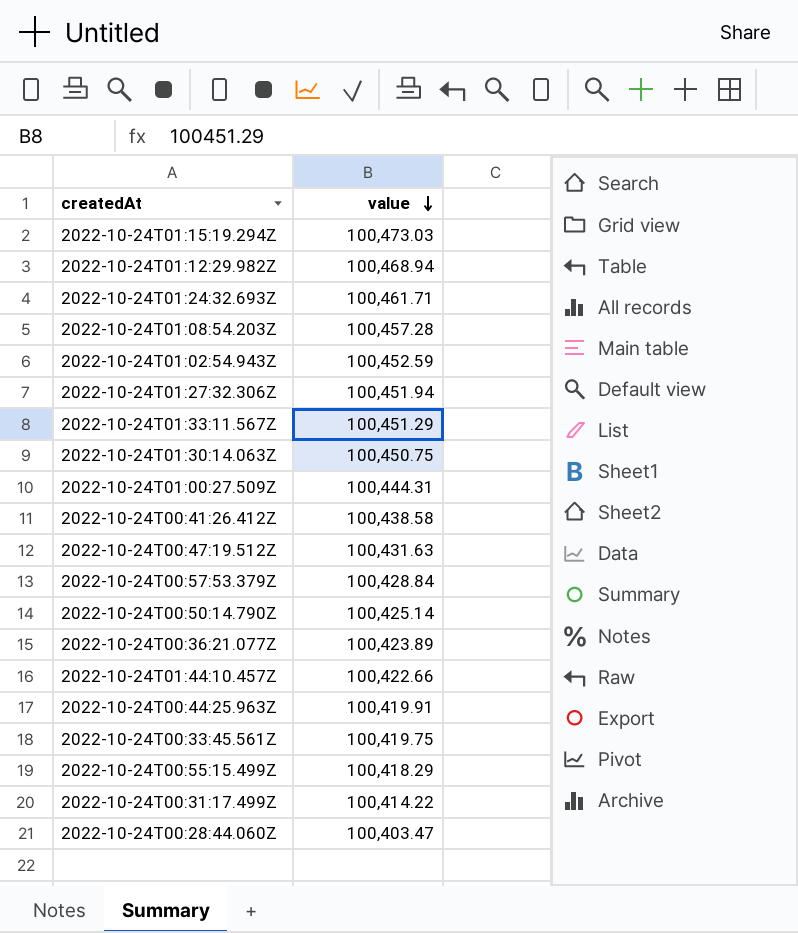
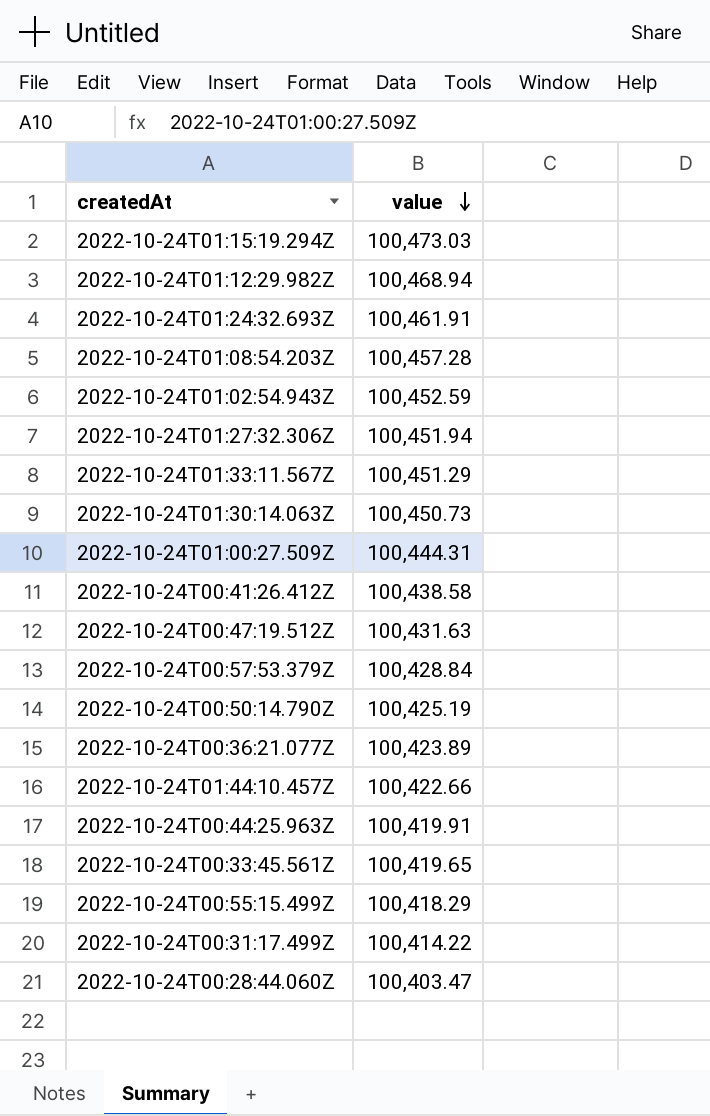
2022-10-24T01:24:32.693Z | value: 100,461.71 -> 100,461.91
2022-10-24T01:30:14.063Z | value: 100,450.75 -> 100,450.73
2022-10-24T00:50:14.790Z | value: 100,425.14 -> 100,425.19
2022-10-24T00:33:45.561Z | value: 100,419.75 -> 100,419.65

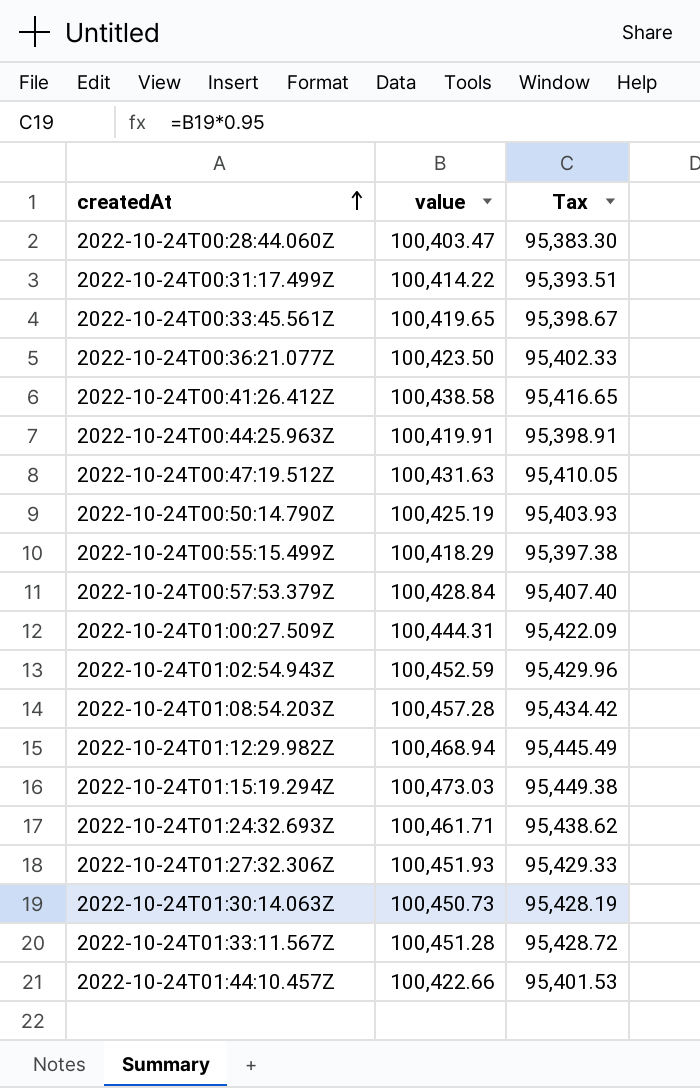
row order: value descending -> createdAt ascending
column Tax | formula: none -> [value] * 0.95
2022-10-24T00:36:21.077Z | value: 100,423.89 -> 100,423.50
2022-10-24T01:24:32.693Z | value: 100,461.91 -> 100,461.71
2022-10-24T01:27:32.306Z | value: 100,451.94 -> 100,451.93
2022-10-24T01:33:11.567Z | value: 100,451.29 -> 100,451.28

